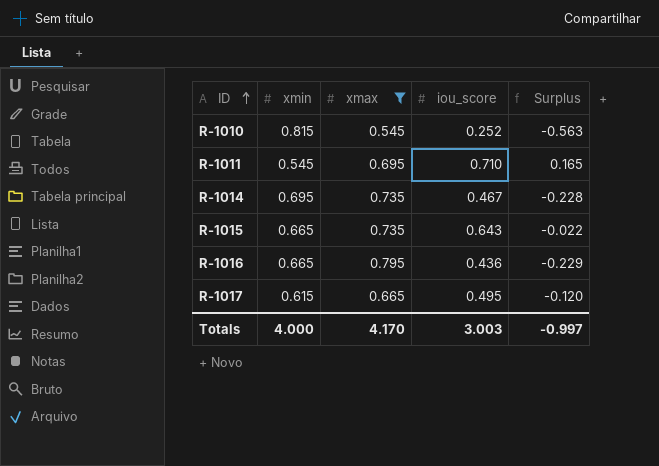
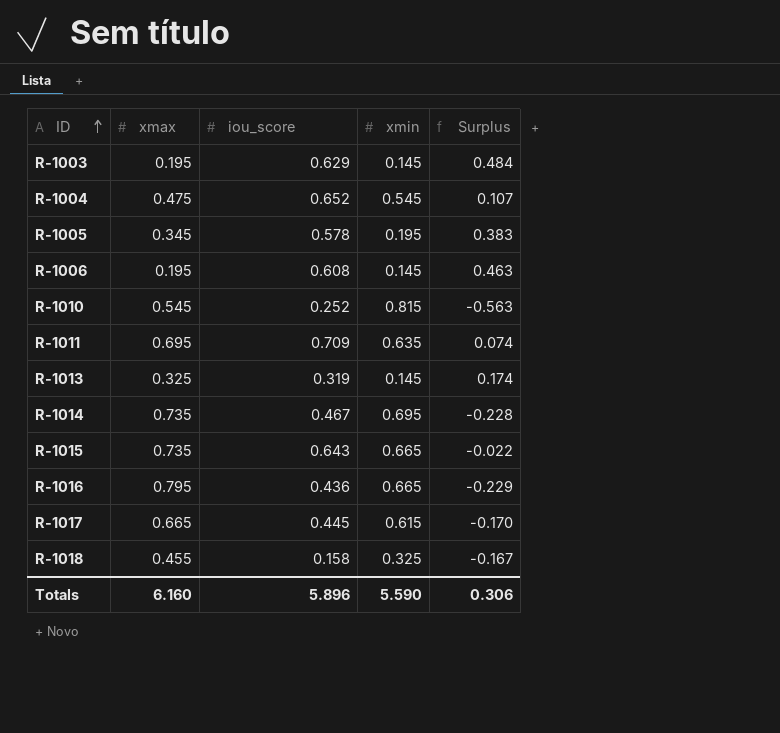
filter: xmax >= 0.545 -> none
column xmin | position: 2 -> 4
R-1011 | iou_score: 0.710 -> 0.709
R-1011 | xmin: 0.545 -> 0.635
R-1011 | Surplus: 0.165 -> 0.074
R-1017 | iou_score: 0.495 -> 0.445
R-1017 | Surplus: -0.120 -> -0.170
Totals | xmax: 4.170 -> 6.160
Totals | iou_score: 3.003 -> 5.896
Totals | xmin: 4.000 -> 5.590
Totals | Surplus: -0.997 -> 0.306

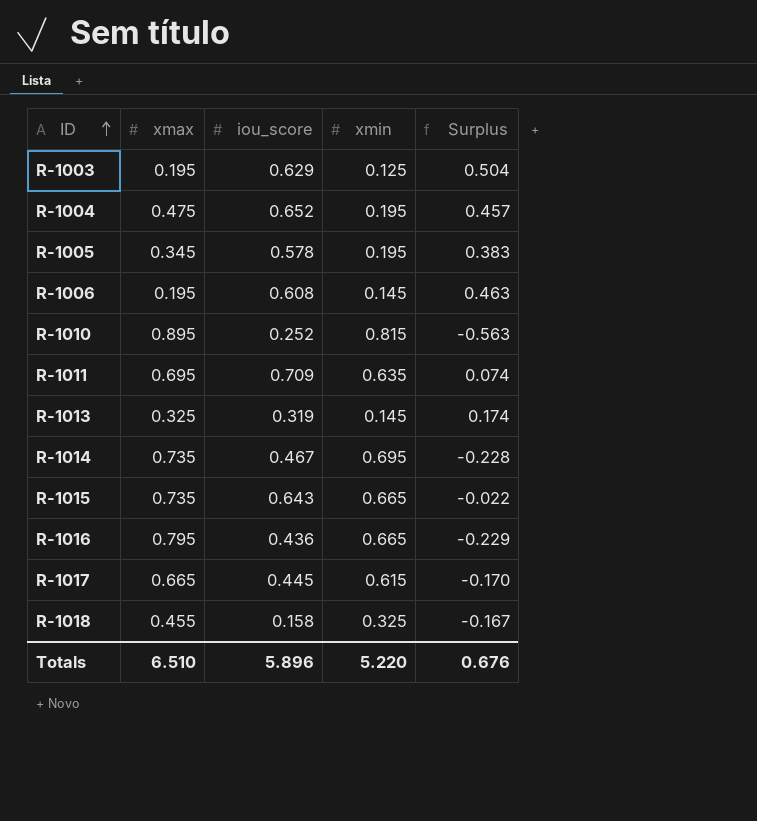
R-1003 | xmin: 0.145 -> 0.125
R-1003 | Surplus: 0.484 -> 0.504
R-1004 | xmin: 0.545 -> 0.195
R-1004 | Surplus: 0.107 -> 0.457
R-1010 | xmax: 0.545 -> 0.895
Totals | xmax: 6.160 -> 6.510
Totals | xmin: 5.590 -> 5.220
Totals | Surplus: 0.306 -> 0.676

